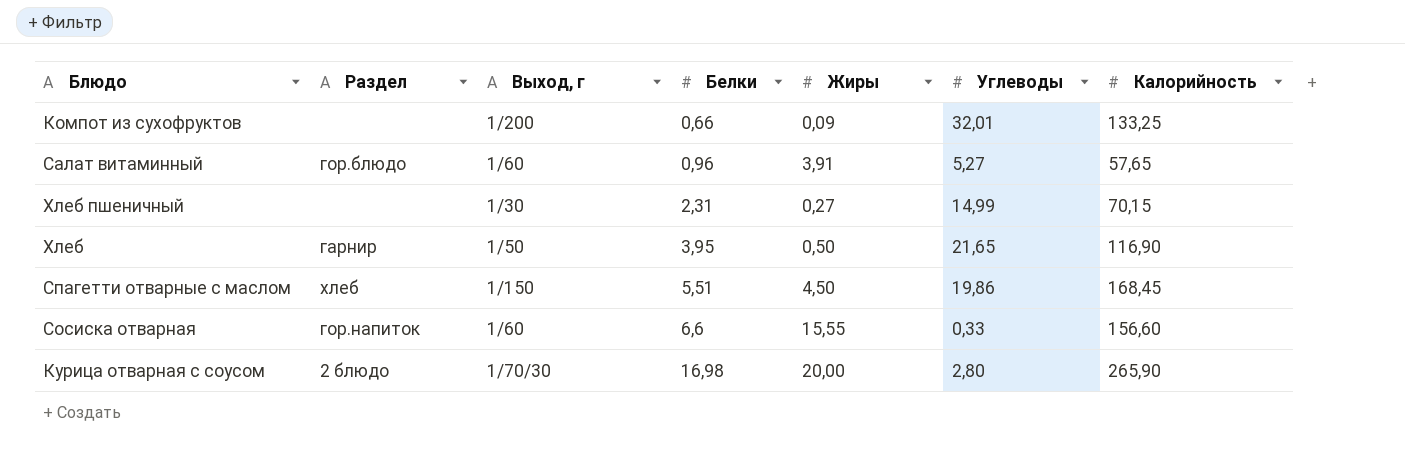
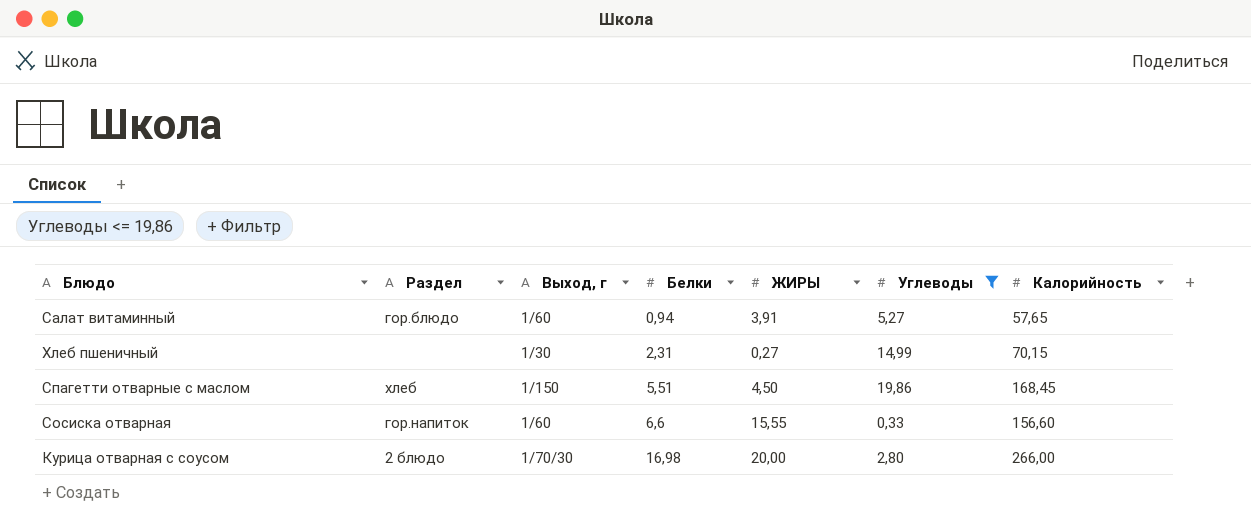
filter: none -> Углеводы <= 19,86
column name: Жиры -> ЖИРЫ
Салат витаминный | Белки: 0,96 -> 0,94
Курица отварная с соусом | Калорийность: 265,90 -> 266,00

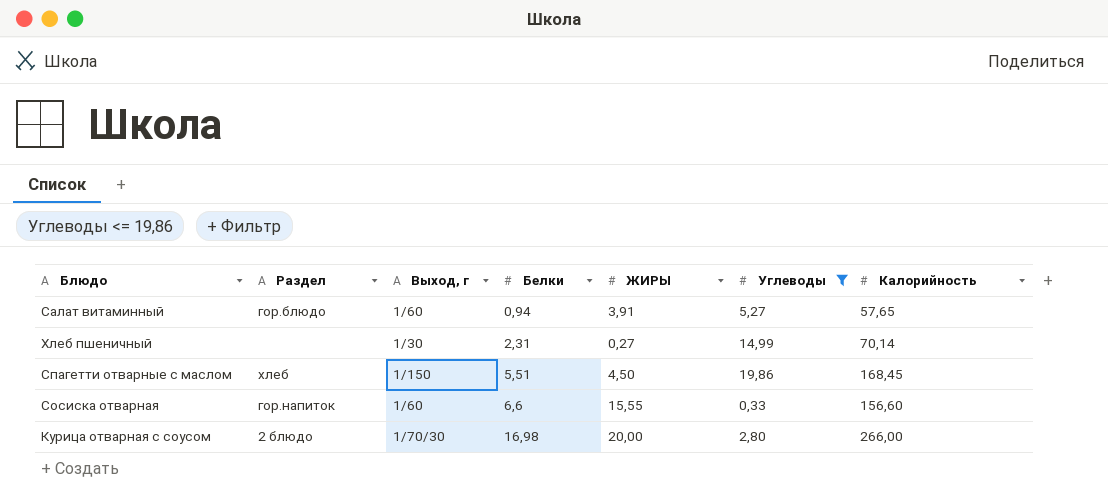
Хлеб пшеничный | Калорийность: 70,15 -> 70,14

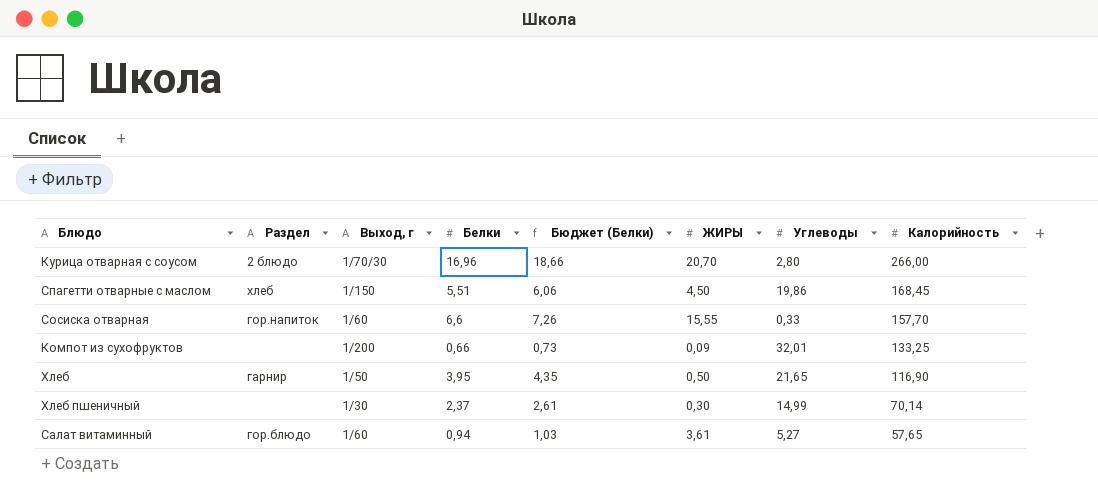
filter: Углеводы <= 19,86 -> none
row order: Белки ascending -> Калорийность descending
column Бюджет (Белки) | formula: none -> [Белки] * 1,1
Курица отварная с соусом | Белки: 16,98 -> 16,96
Курица отварная с соусом | ЖИРЫ: 20,00 -> 20,70
Сосиска отварная | Калорийность: 156,60 -> 157,70
Хлеб пшеничный | Белки: 2,31 -> 2,37
Хлеб пшеничный | ЖИРЫ: 0,27 -> 0,30
Салат витаминный | ЖИРЫ: 3,91 -> 3,61

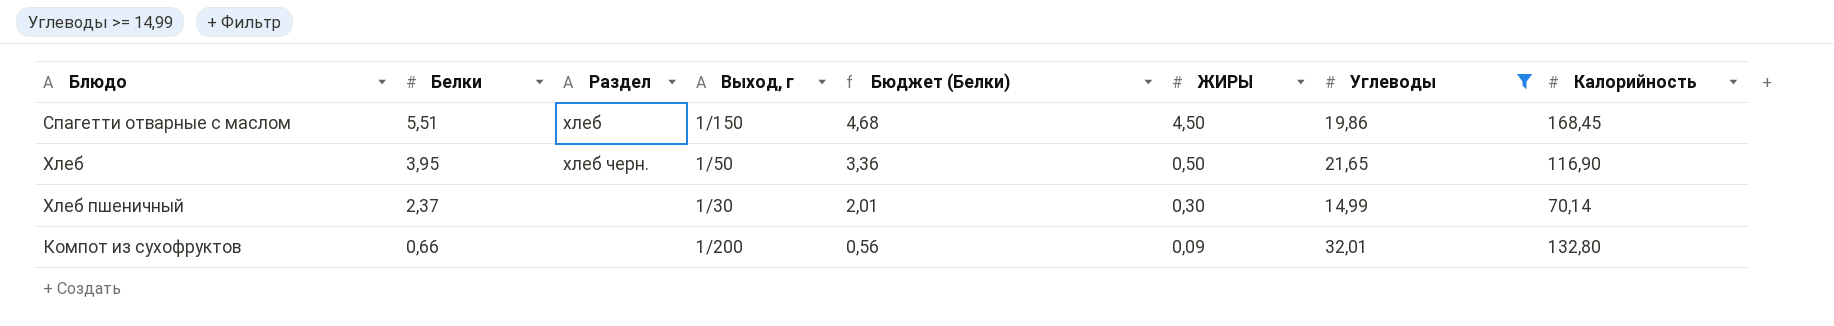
filter: none -> Углеводы >= 14,99
row order: Калорийность descending -> Белки descending
column Белки | position: 4 -> 2
column Бюджет (Белки) | formula: [Белки] * 1,1 -> [Белки] * 0,85
Хлеб | Раздел: гарнир -> хлеб черн.
Компот из сухофруктов | Калорийность: 133,25 -> 132,80

